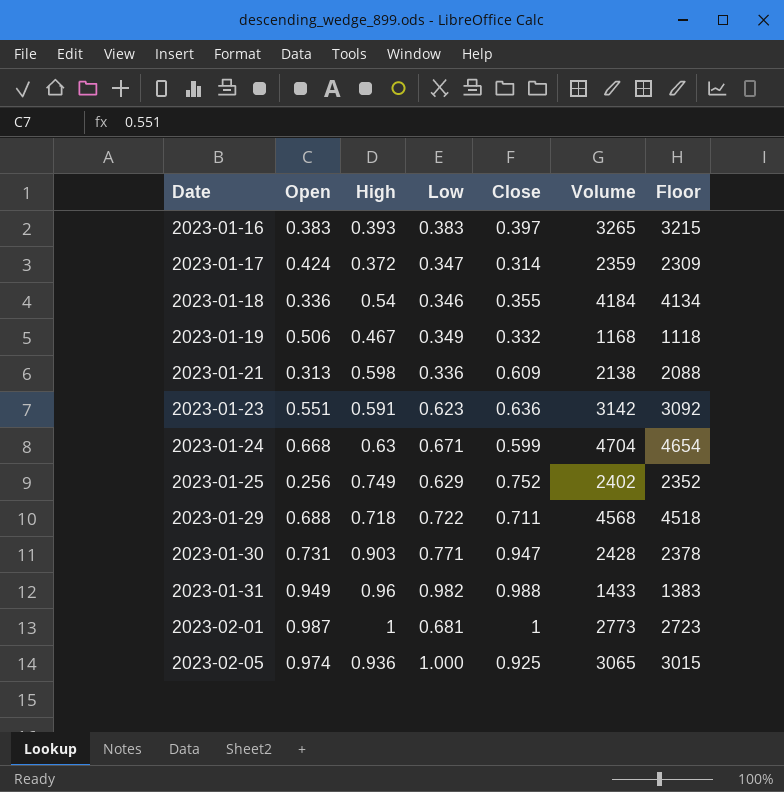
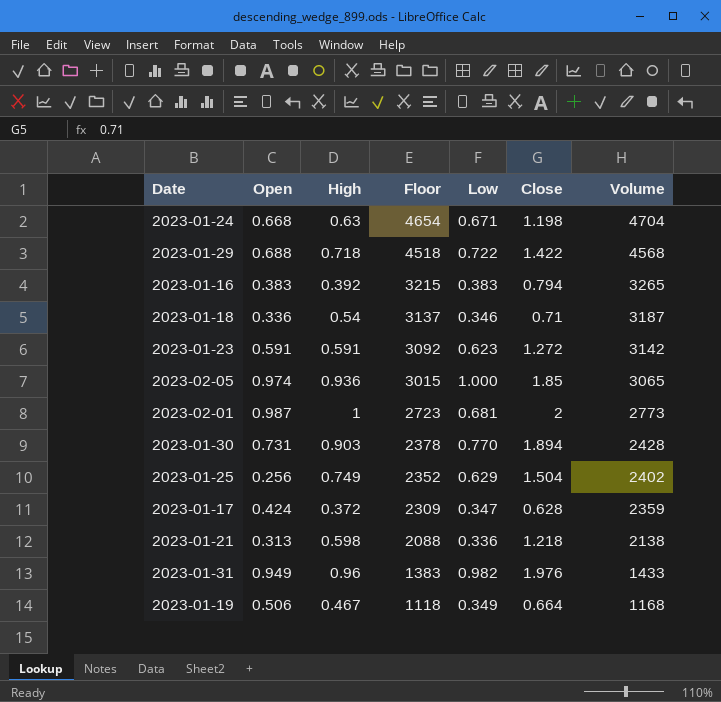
row order: Date ascending -> Floor descending
column Floor | position: 7 -> 4
2023-01-24 | Close: 0.599 -> 1.198
2023-01-29 | Close: 0.711 -> 1.422
2023-01-16 | High: 0.393 -> 0.392
2023-01-16 | Close: 0.397 -> 0.794
2023-01-18 | Floor: 4134 -> 3137
2023-01-18 | Close: 0.355 -> 0.71
2023-01-18 | Volume: 4184 -> 3187
2023-01-23 | Open: 0.551 -> 0.591
2023-01-23 | Close: 0.636 -> 1.272
2023-02-05 | Close: 0.925 -> 1.85
2023-02-01 | Close: 1 -> 2
2023-01-30 | Low: 0.771 -> 0.770
2023-01-30 | Close: 0.947 -> 1.894
2023-01-25 | Close: 0.752 -> 1.504
2023-01-17 | Close: 0.314 -> 0.628
2023-01-21 | Close: 0.609 -> 1.218
2023-01-31 | Close: 0.988 -> 1.976
2023-01-19 | Close: 0.332 -> 0.664

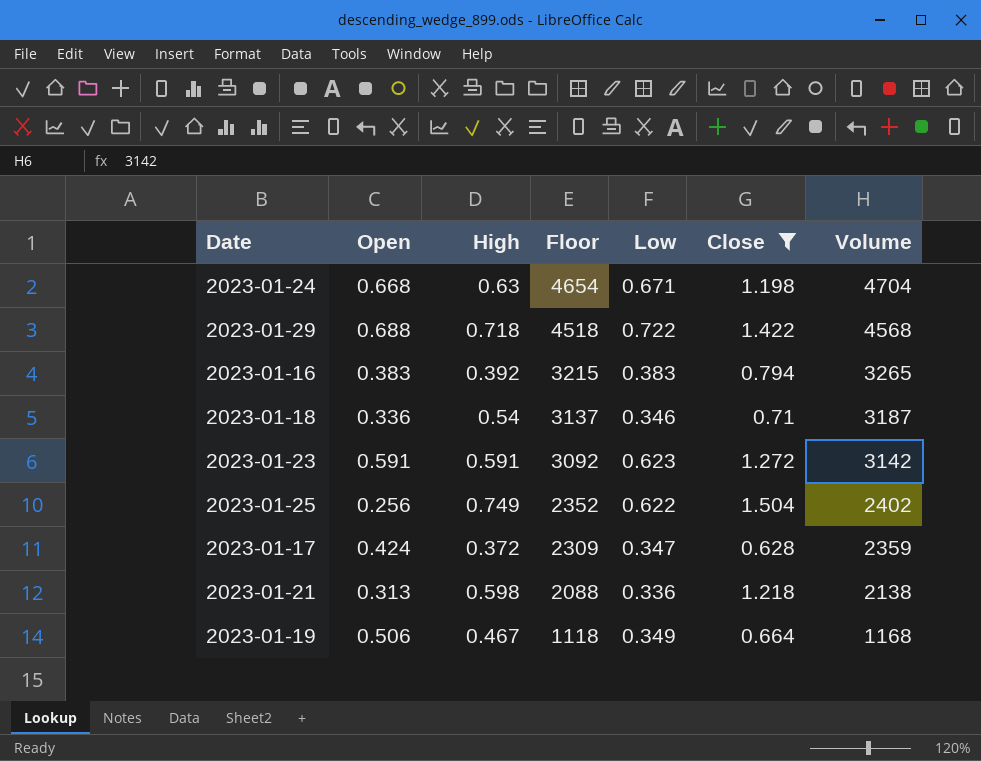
filter: none -> Close <= 1.504
2023-01-25 | Low: 0.629 -> 0.622

